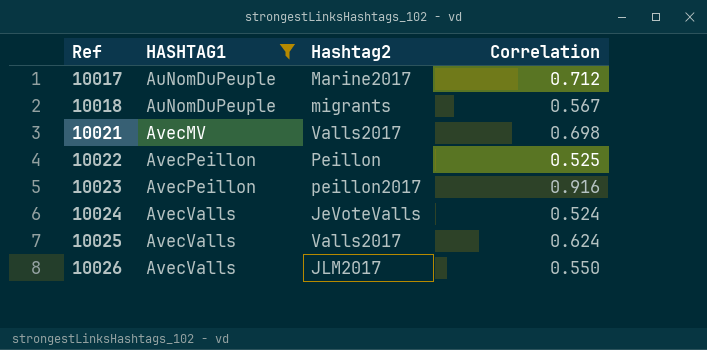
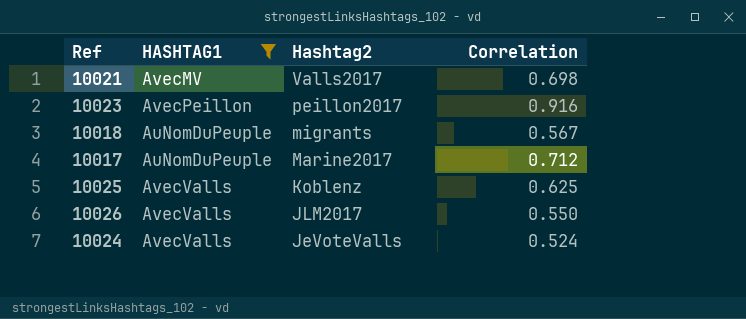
row order: Ref ascending -> Hashtag2 descending
row 10022: AvecPeillon | Peillon | 0.525 -> none
10025 | Hashtag2: Valls2017 -> Koblenz
10025 | Correlation: 0.624 -> 0.625

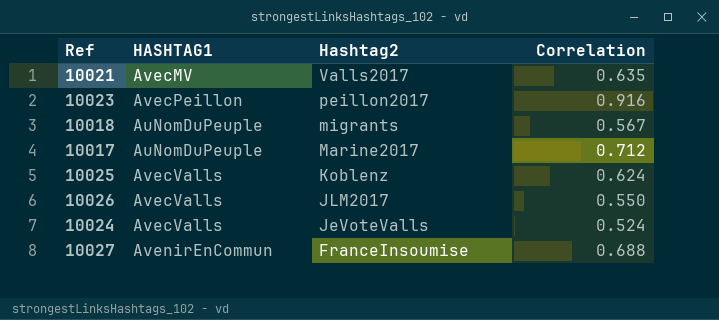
filter: HASHTAG1 != AvenirEnCommun -> none
10021 | Correlation: 0.698 -> 0.635
10025 | Correlation: 0.625 -> 0.624

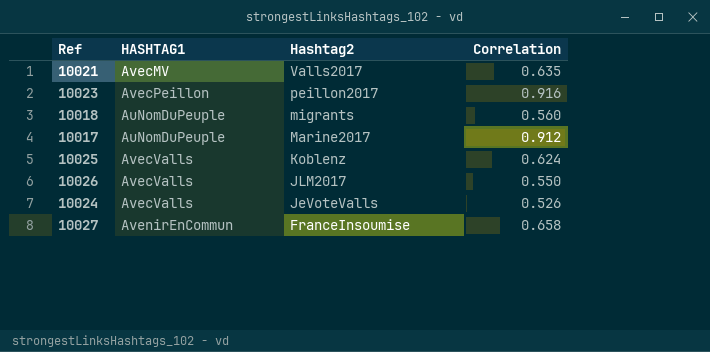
10018 | Correlation: 0.567 -> 0.560
10017 | Correlation: 0.712 -> 0.912
10024 | Correlation: 0.524 -> 0.526
10027 | Correlation: 0.688 -> 0.658

